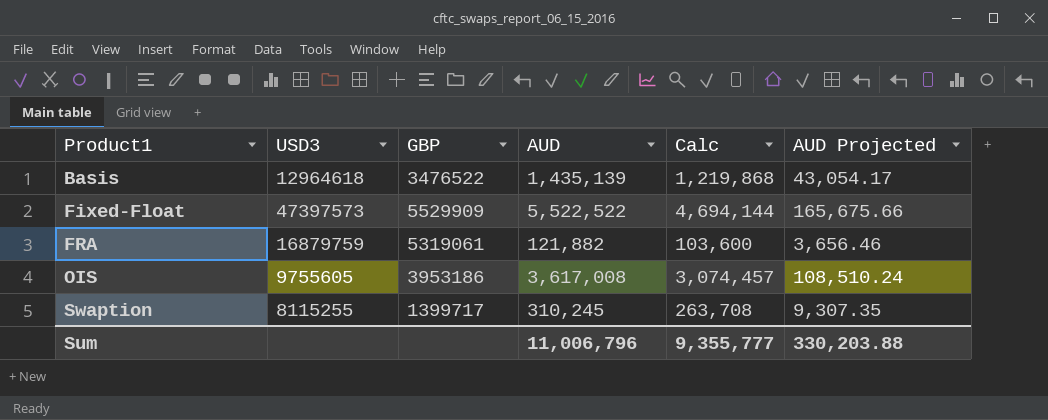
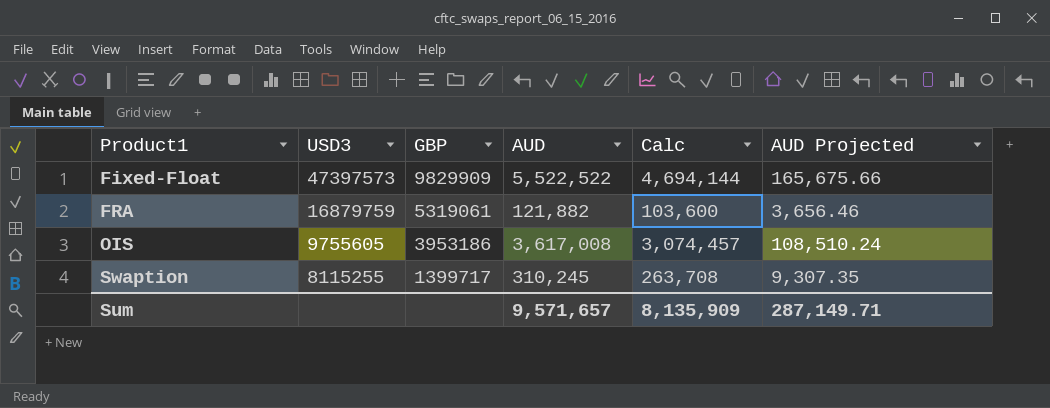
row Basis: 12964618 | 3476522 | 1,435,139 | 1,219,868 | 43,054.17 -> none
Fixed-Float | GBP: 5529909 -> 9829909
Sum | AUD: 11,006,796 -> 9,571,657
Sum | Calc: 9,355,777 -> 8,135,909
Sum | AUD Projected: 330,203.88 -> 287,149.71

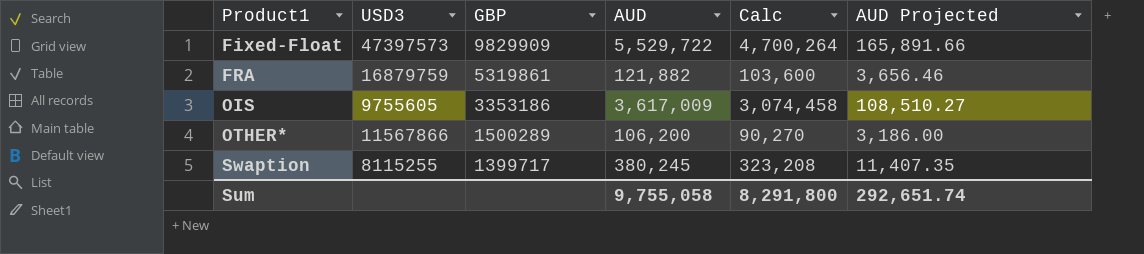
Fixed-Float | AUD: 5,522,522 -> 5,529,722
Fixed-Float | Calc: 4,694,144 -> 4,700,264
Fixed-Float | AUD Projected: 165,675.66 -> 165,891.66
FRA | GBP: 5319061 -> 5319861
OIS | GBP: 3953186 -> 3353186
OIS | AUD: 3,617,008 -> 3,617,009
OIS | Calc: 3,074,457 -> 3,074,458
OIS | AUD Projected: 108,510.24 -> 108,510.27
row OTHER*: none -> 11567866 | 1500289 | 106,200 | 90,270 | 3,186.00
Swaption | AUD: 310,245 -> 380,245
Swaption | Calc: 263,708 -> 323,208
Swaption | AUD Projected: 9,307.35 -> 11,407.35
Sum | AUD: 9,571,657 -> 9,755,058
Sum | Calc: 8,135,909 -> 8,291,800
Sum | AUD Projected: 287,149.71 -> 292,651.74

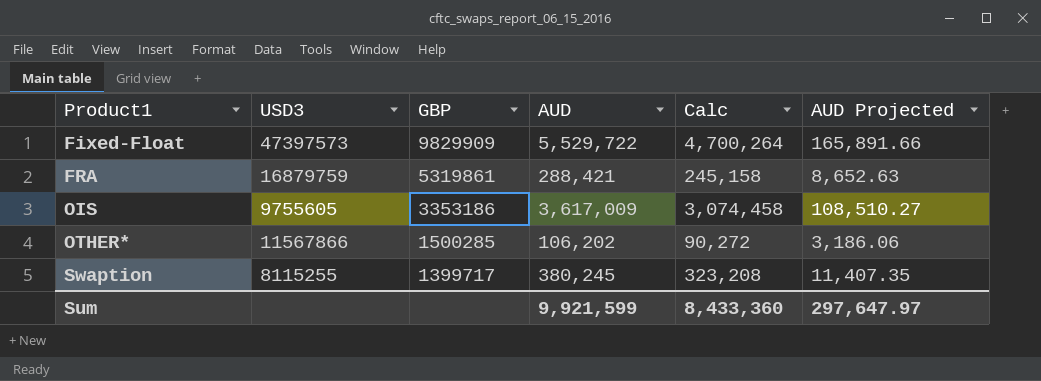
FRA | AUD: 121,882 -> 288,421
FRA | Calc: 103,600 -> 245,158
FRA | AUD Projected: 3,656.46 -> 8,652.63
OTHER* | GBP: 1500289 -> 1500285
OTHER* | AUD: 106,200 -> 106,202
OTHER* | Calc: 90,270 -> 90,272
OTHER* | AUD Projected: 3,186.00 -> 3,186.06
Sum | AUD: 9,755,058 -> 9,921,599
Sum | Calc: 8,291,800 -> 8,433,360
Sum | AUD Projected: 292,651.74 -> 297,647.97

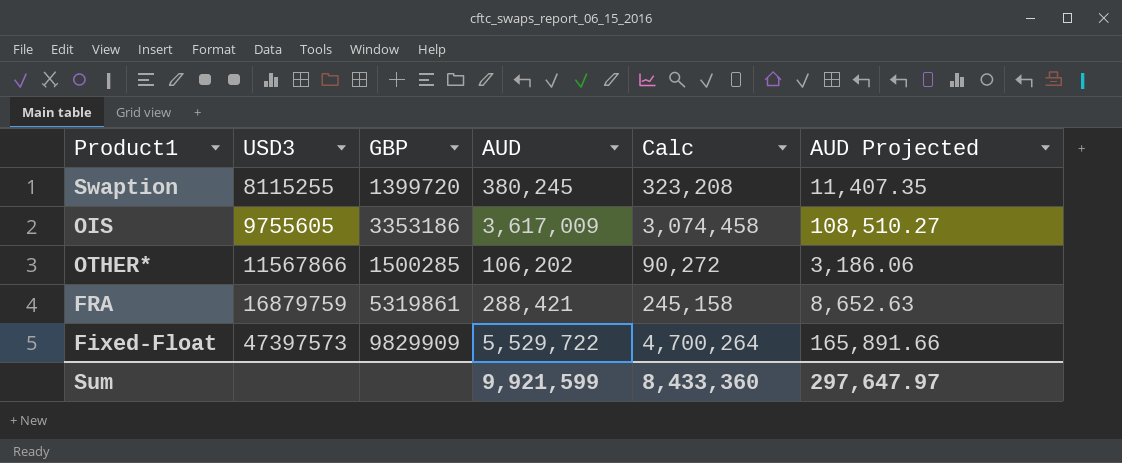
row order: Product1 ascending -> USD3 ascending
Swaption | GBP: 1399717 -> 1399720

